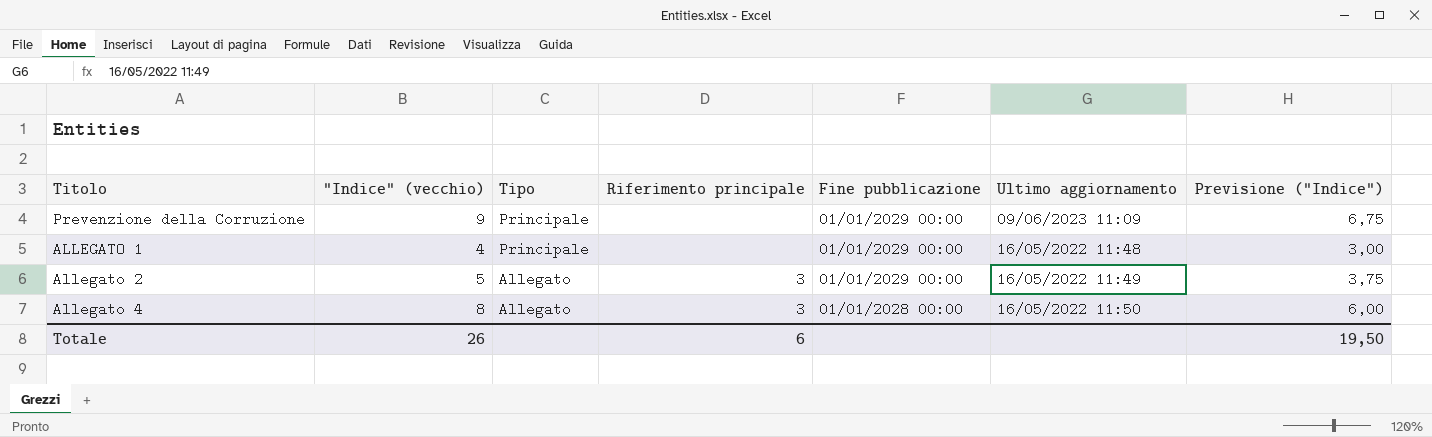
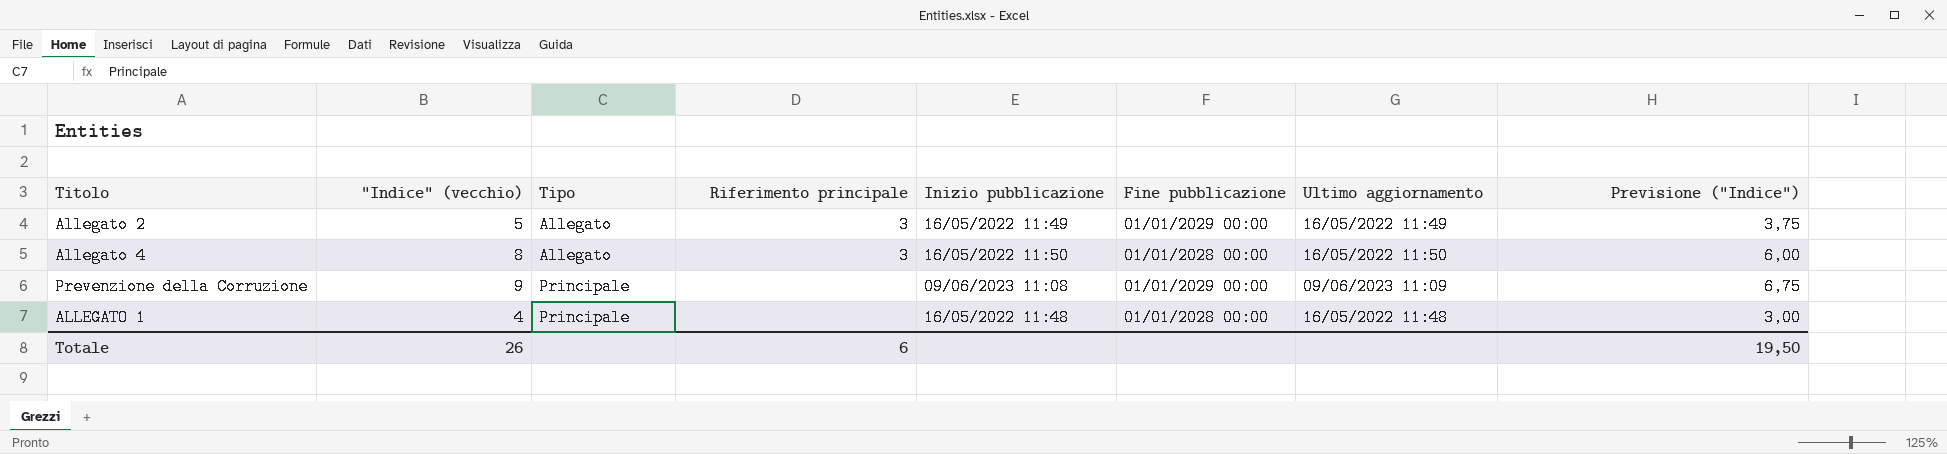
row order: Tipo descending -> Tipo ascending
column Inizio pubblicazione | position: none -> 5
ALLEGATO 1 | Fine pubblicazione: 01/01/2029 00:00 -> 01/01/2028 00:00

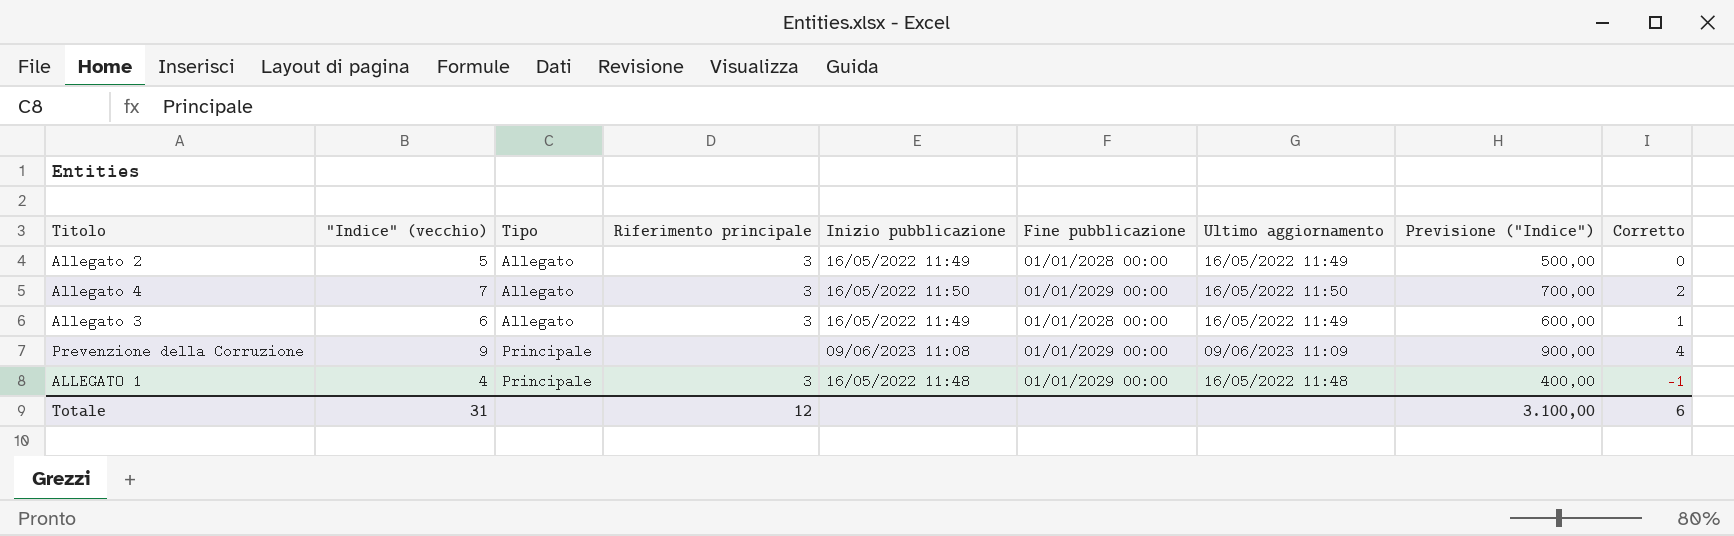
column Previsione ("Indice") | formula: ["Indice" (vecchio)] * 0,75 -> ["Indice" (vecchio)] * 100
column Corretto | formula: none -> ["Indice" (vecchio)] - 5
Allegato 2 | Fine pubblicazione: 01/01/2029 00:00 -> 01/01/2028 00:00
Allegato 4 | "Indice" (vecchio): 8 -> 7
Allegato 4 | Fine pubblicazione: 01/01/2028 00:00 -> 01/01/2029 00:00
row Allegato 3: none -> 6 | Allegato | 3 | 16/05/2022 11:49 | 01/01/2028 00:00 | 16/05/2022 11:49 | 600,00 | 1
ALLEGATO 1 | Riferimento principale: none -> 3
ALLEGATO 1 | Fine pubblicazione: 01/01/2028 00:00 -> 01/01/2029 00:00
Totale | "Indice" (vecchio): 26 -> 31
Totale | Riferimento principale: 6 -> 12
Totale | Previsione ("Indice"): 19,50 -> 3.100,00

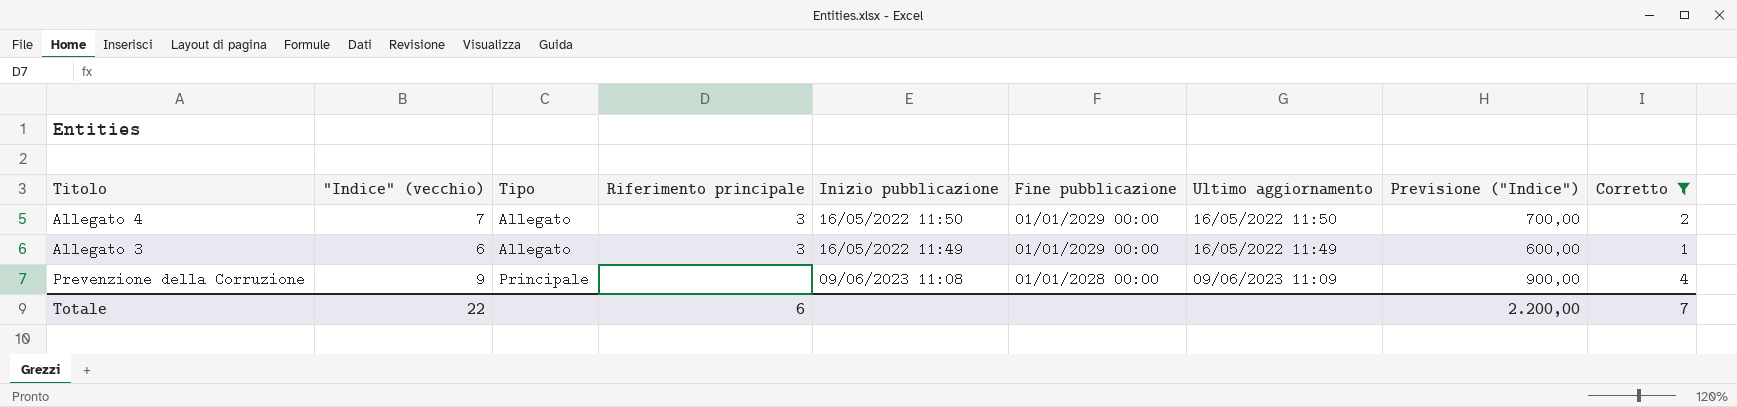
filter: none -> Corretto >= 1
Allegato 3 | Fine pubblicazione: 01/01/2028 00:00 -> 01/01/2029 00:00
Prevenzione della Corruzione | Fine pubblicazione: 01/01/2029 00:00 -> 01/01/2028 00:00
Totale | "Indice" (vecchio): 31 -> 22
Totale | Riferimento principale: 12 -> 6
Totale | Previsione ("Indice"): 3.100,00 -> 2.200,00
Totale | Corretto: 6 -> 7

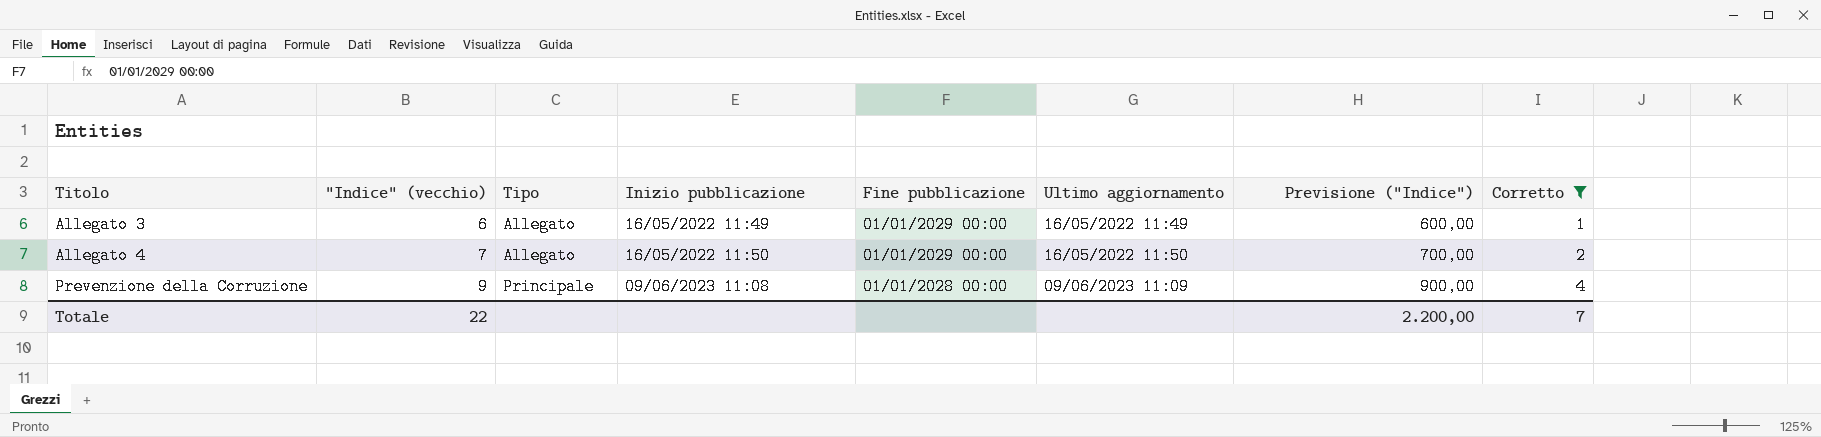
row order: Tipo ascending -> Titolo ascending
column Riferimento principale | position: 4 -> none

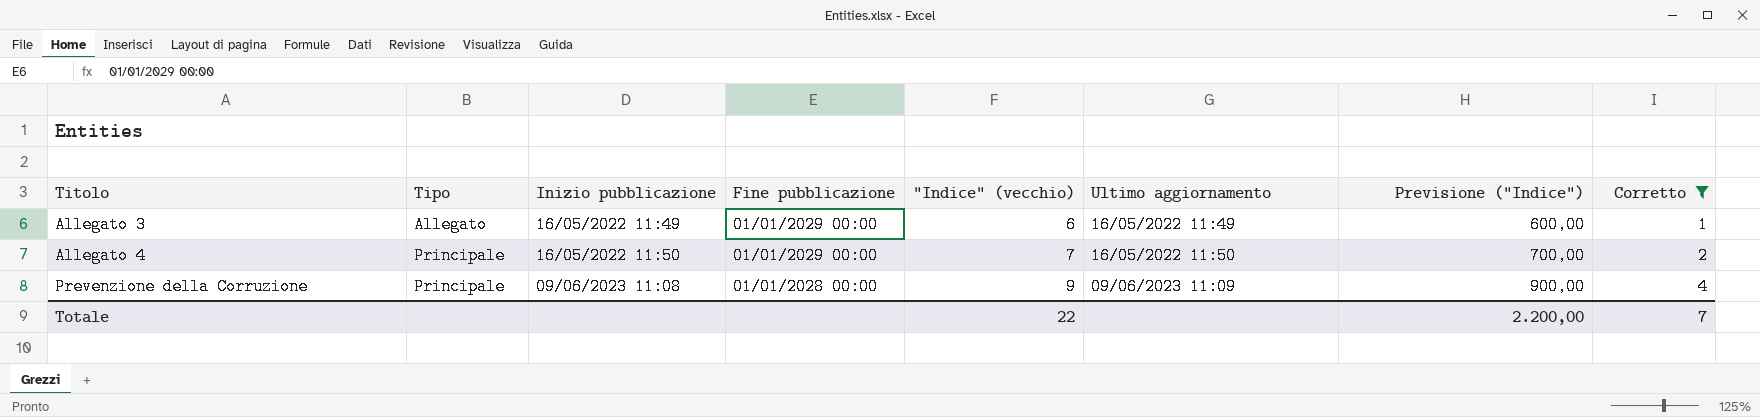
column "Indice" (vecchio) | position: 2 -> 5
Allegato 4 | Tipo: Allegato -> Principale

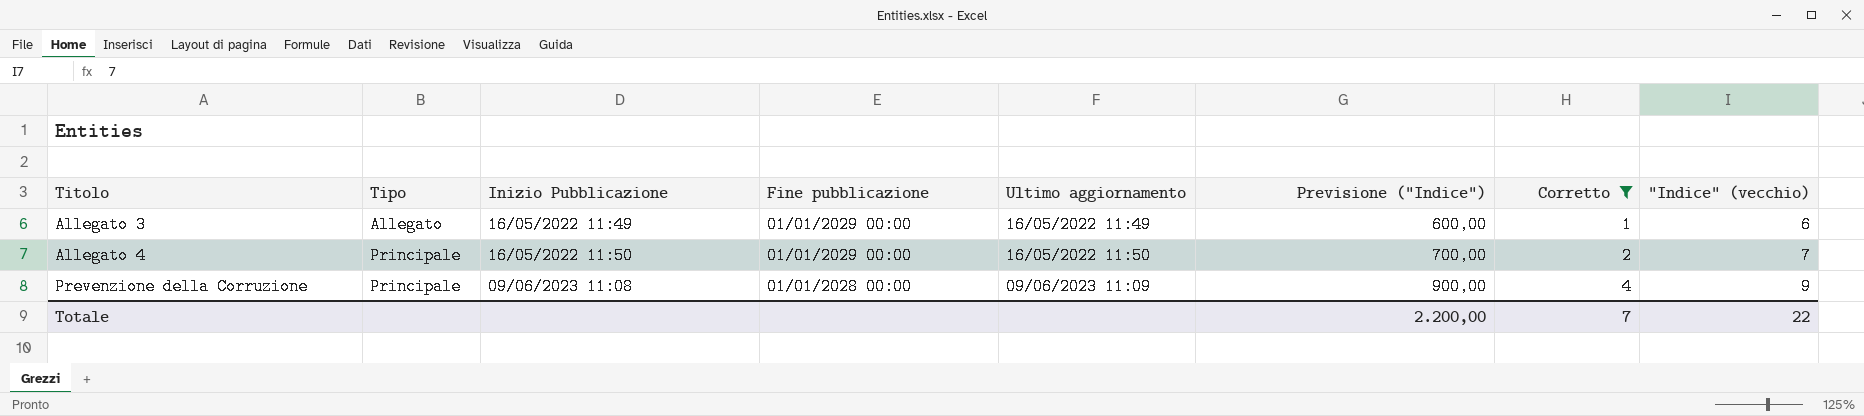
column name: Inizio pubblicazione -> Inizio Pubblicazione
column "Indice" (vecchio) | position: 5 -> 8

